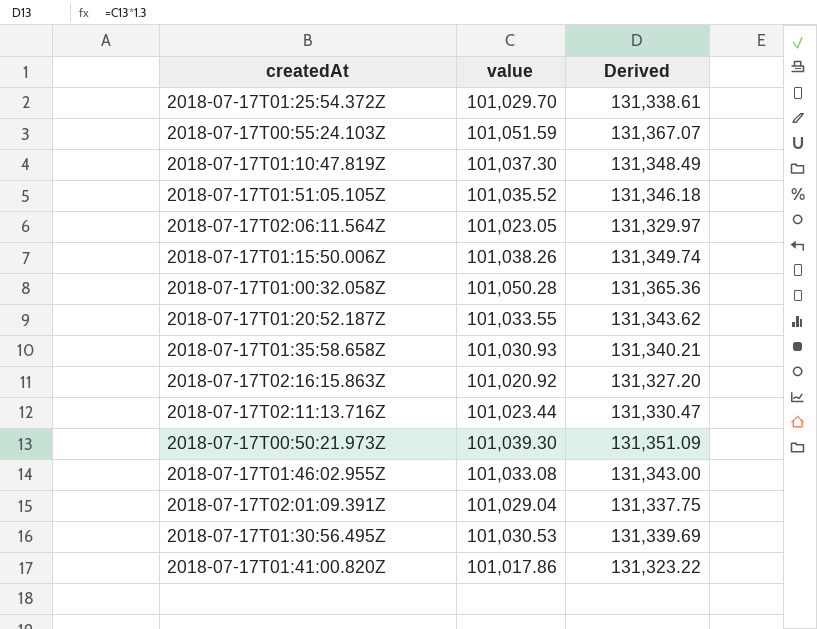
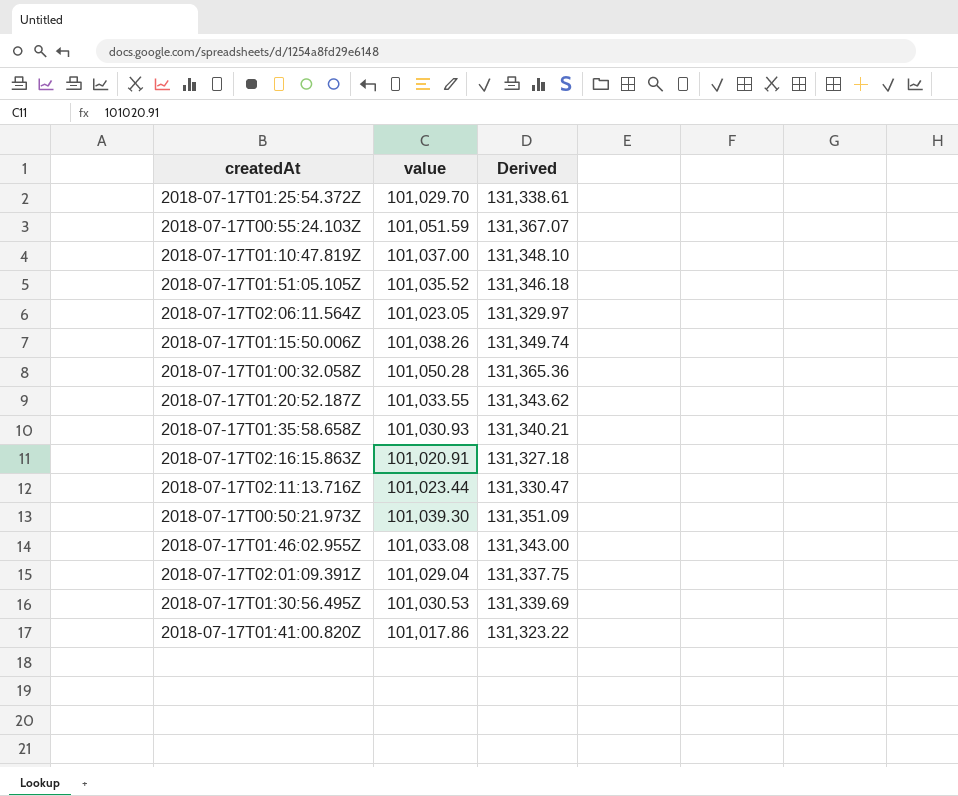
2018-07-17T01:10:47.819Z | value: 101,037.30 -> 101,037.00
2018-07-17T01:10:47.819Z | Derived: 131,348.49 -> 131,348.10
2018-07-17T02:16:15.863Z | value: 101,020.92 -> 101,020.91
2018-07-17T02:16:15.863Z | Derived: 131,327.20 -> 131,327.18

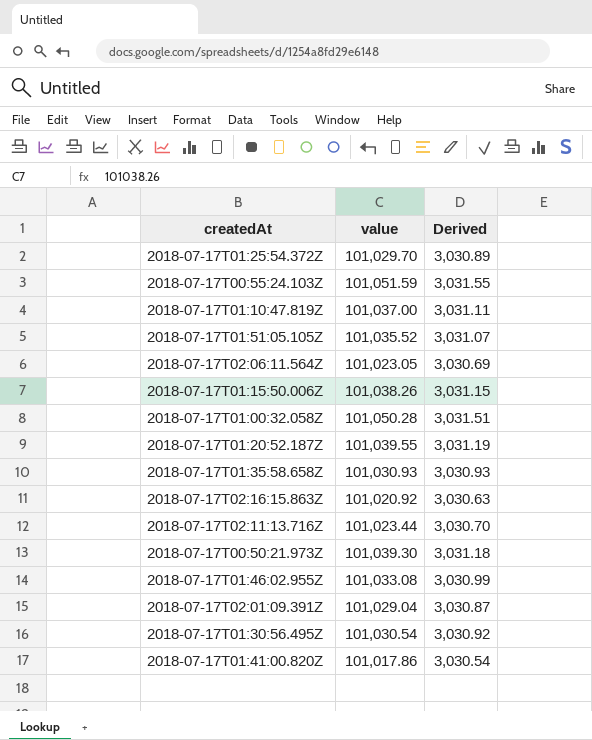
column Derived | formula: [value] * 1.3 -> [value] * 0.03
2018-07-17T01:20:52.187Z | value: 101,033.55 -> 101,039.55
2018-07-17T02:16:15.863Z | value: 101,020.91 -> 101,020.92
2018-07-17T01:30:56.495Z | value: 101,030.53 -> 101,030.54

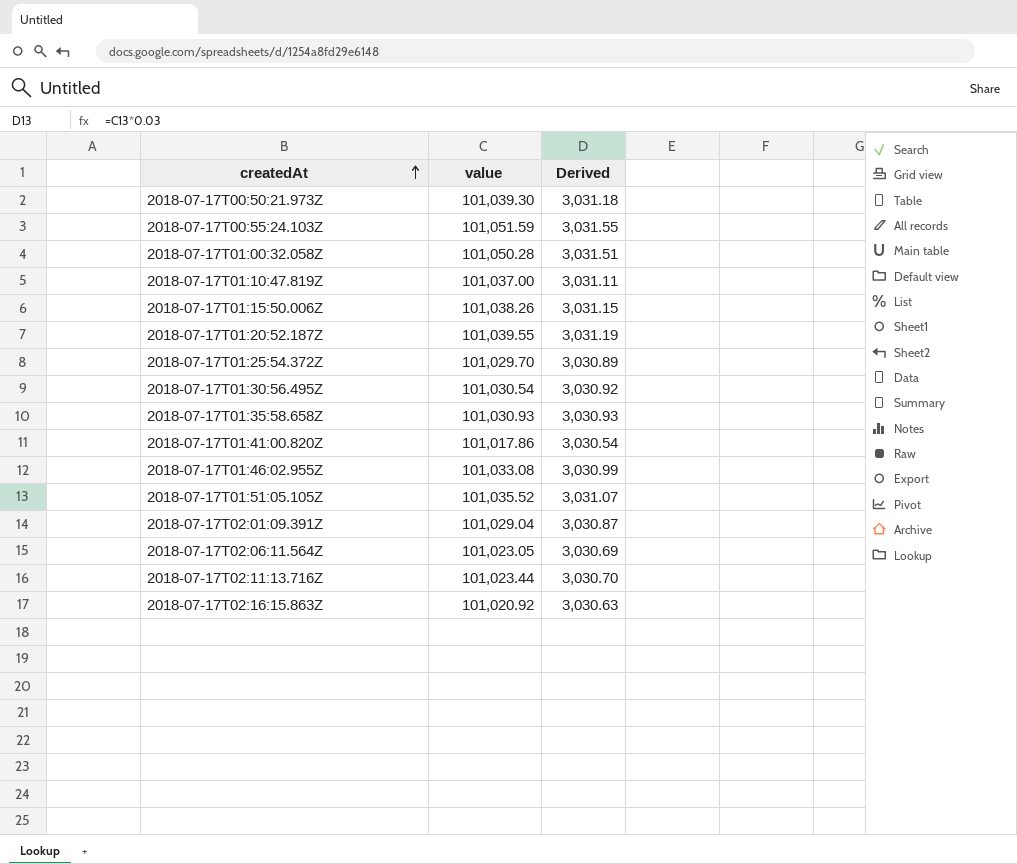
row order: none -> createdAt ascending

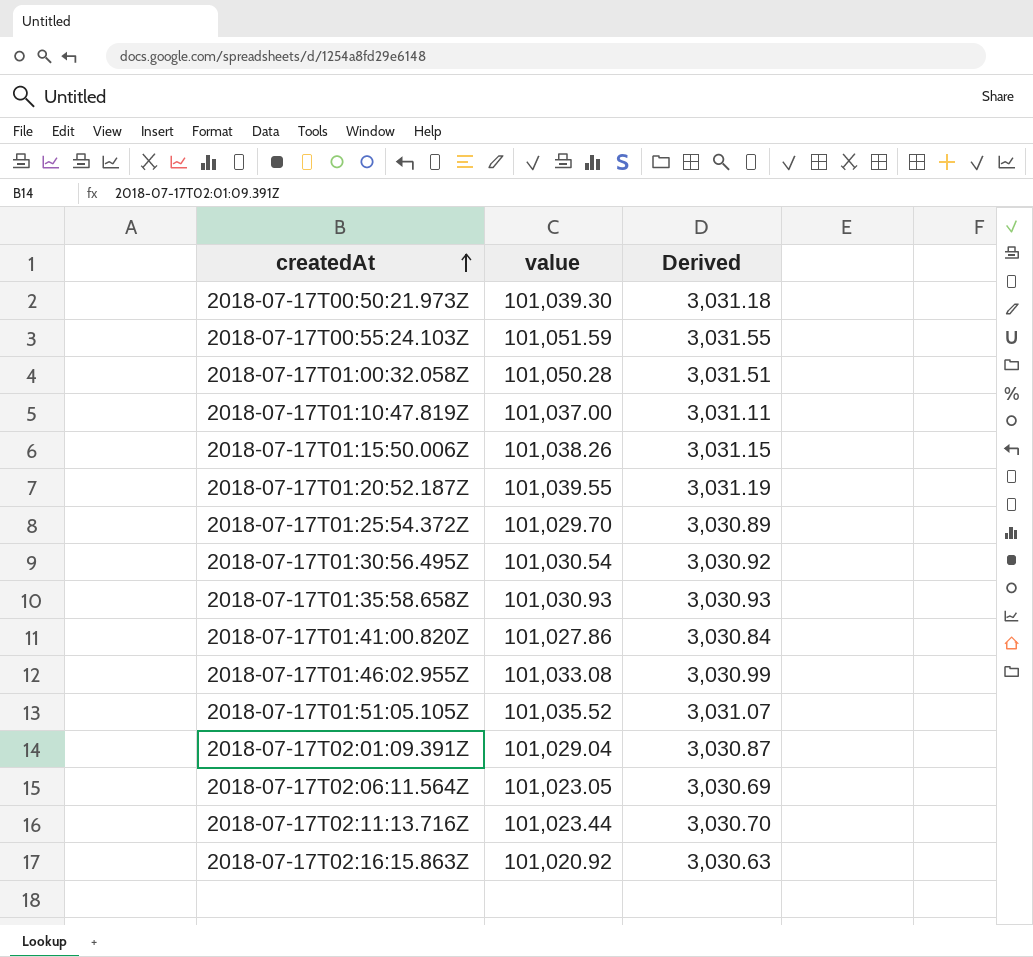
2018-07-17T01:41:00.820Z | value: 101,017.86 -> 101,027.86
2018-07-17T01:41:00.820Z | Derived: 3,030.54 -> 3,030.84

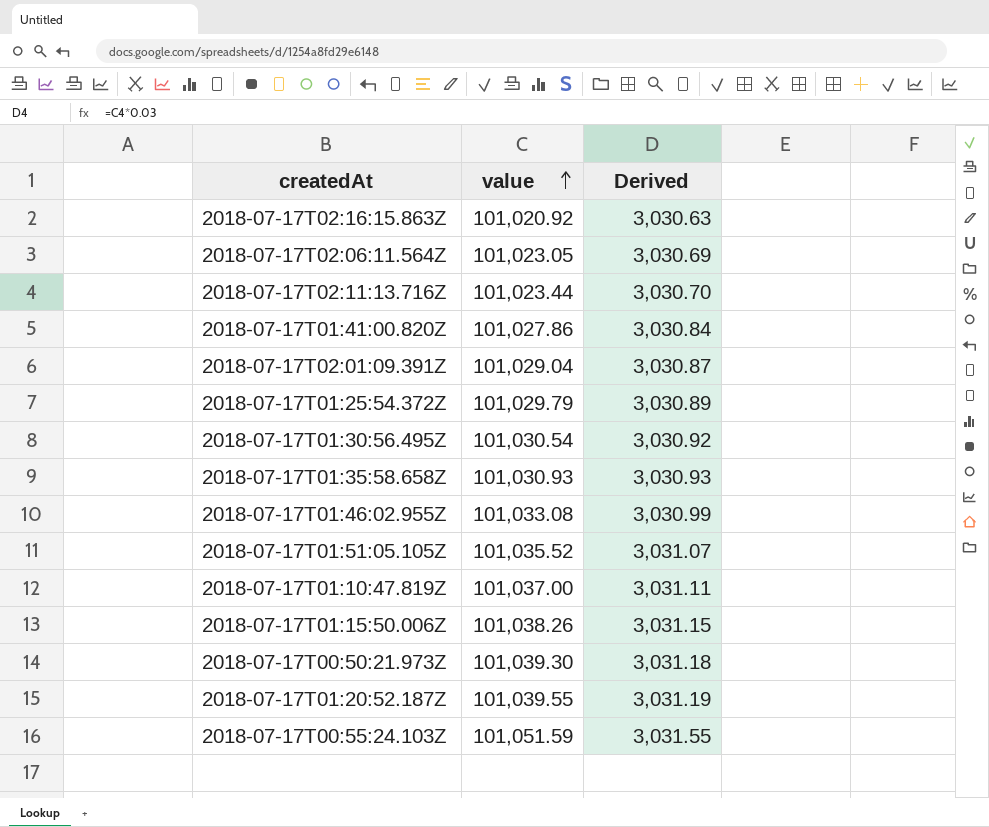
row order: createdAt ascending -> value ascending
row 2018-07-17T01:00:32.058Z: 101,050.28 | 3,031.51 -> none
2018-07-17T01:25:54.372Z | value: 101,029.70 -> 101,029.79

